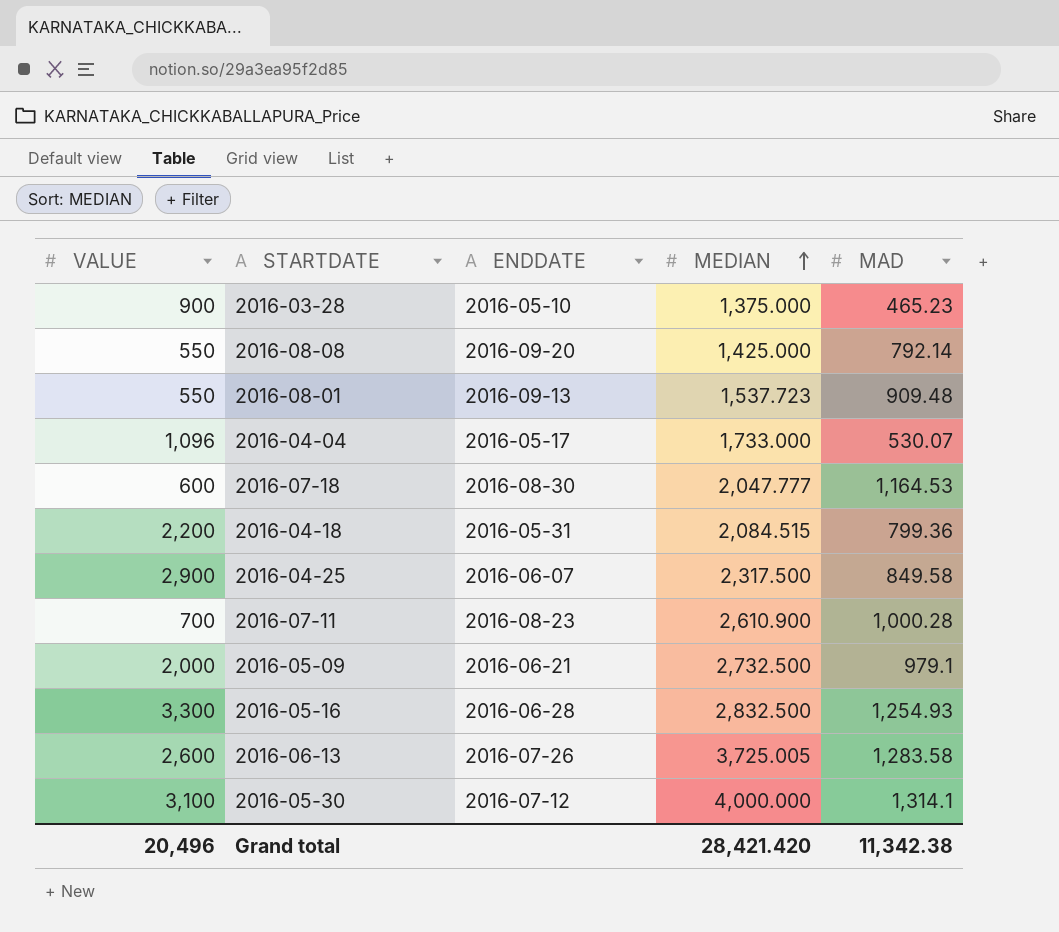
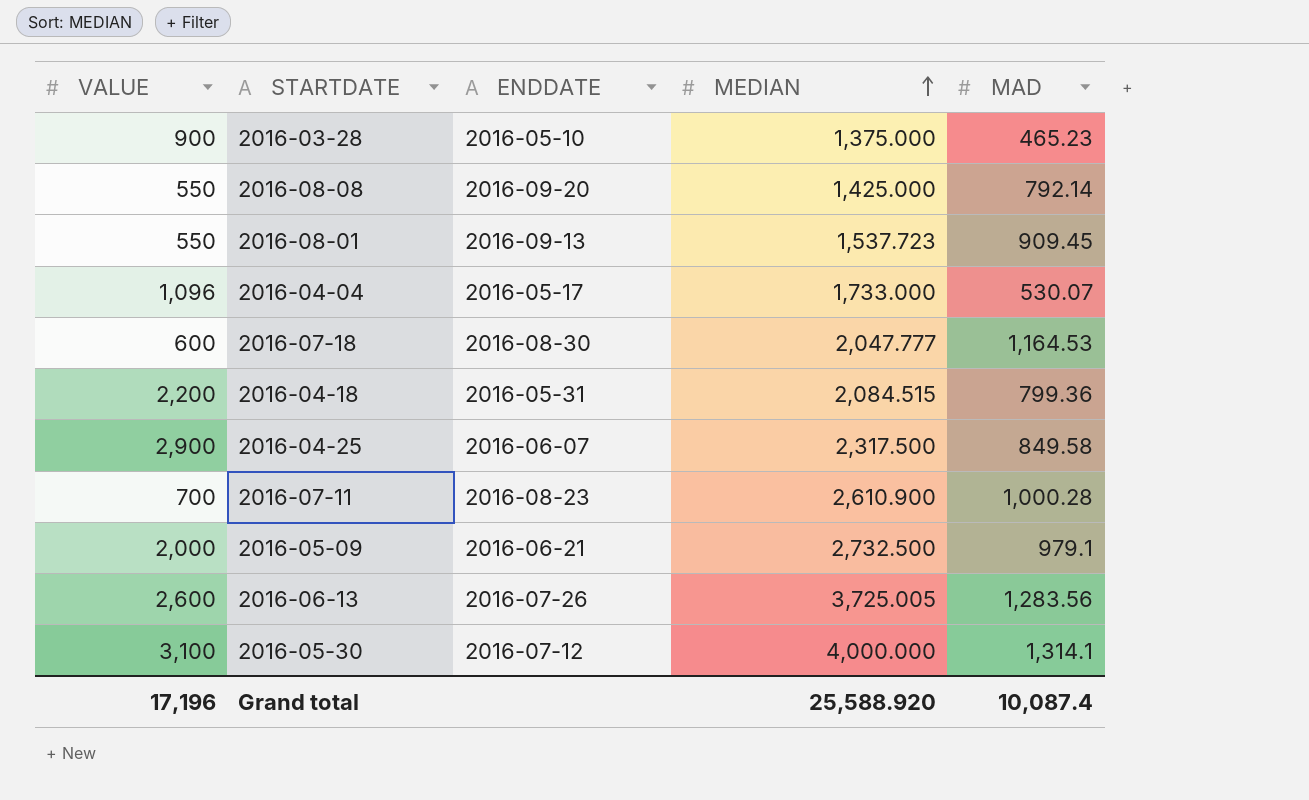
row 2016-05-16: 3,300 | 2016-06-28 | 2,832.500 | 1,254.93 -> none
2016-08-01 | MAD: 909.48 -> 909.45
2016-06-13 | MAD: 1,283.58 -> 1,283.56
Grand total | VALUE: 20,496 -> 17,196
Grand total | MEDIAN: 28,421.420 -> 25,588.920
Grand total | MAD: 11,342.38 -> 10,087.4

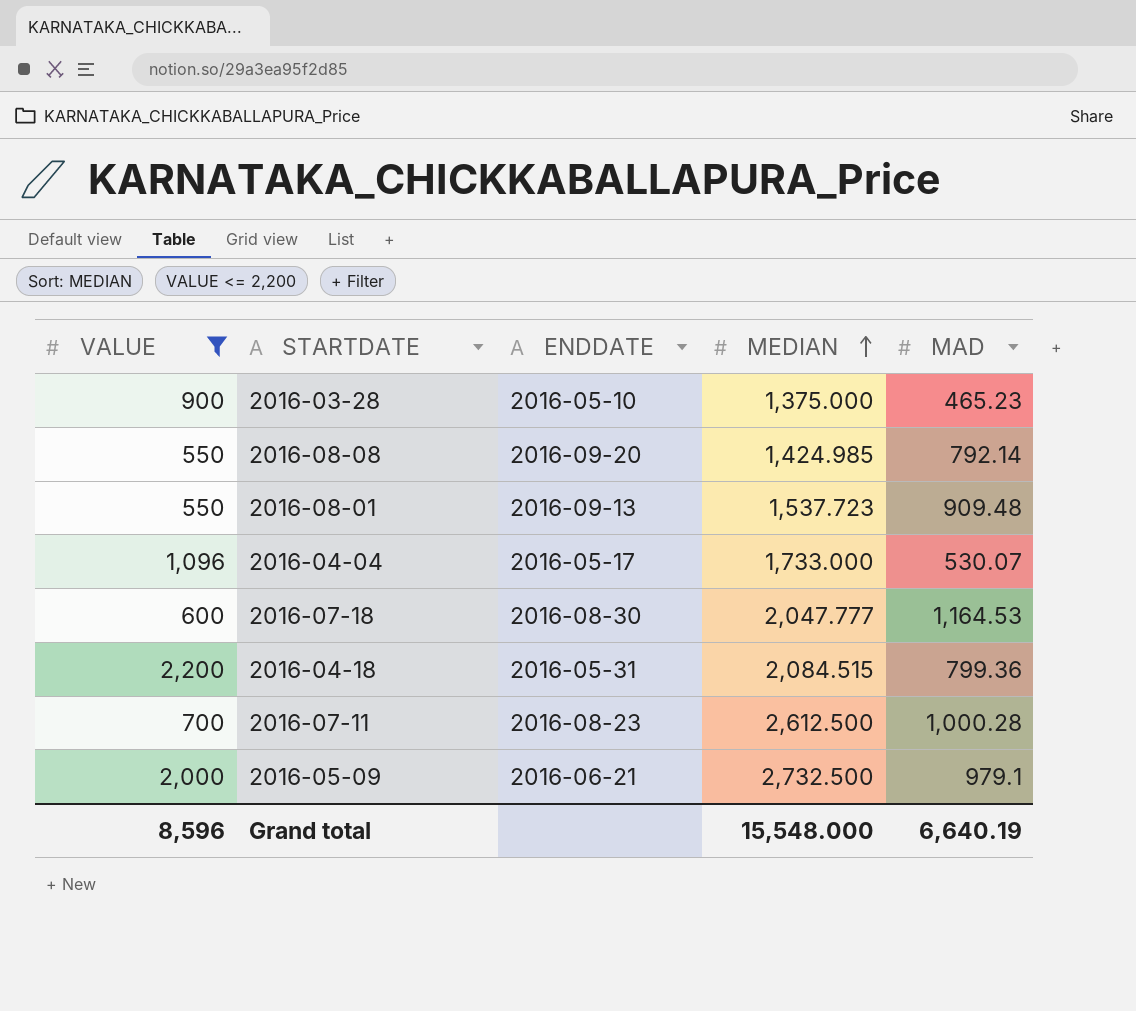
filter: none -> VALUE <= 2,200
2016-08-08 | MEDIAN: 1,425.000 -> 1,424.985
2016-08-01 | MAD: 909.45 -> 909.48
2016-07-11 | MEDIAN: 2,610.900 -> 2,612.500
Grand total | VALUE: 17,196 -> 8,596
Grand total | MEDIAN: 25,588.920 -> 15,548.000
Grand total | MAD: 10,087.4 -> 6,640.19

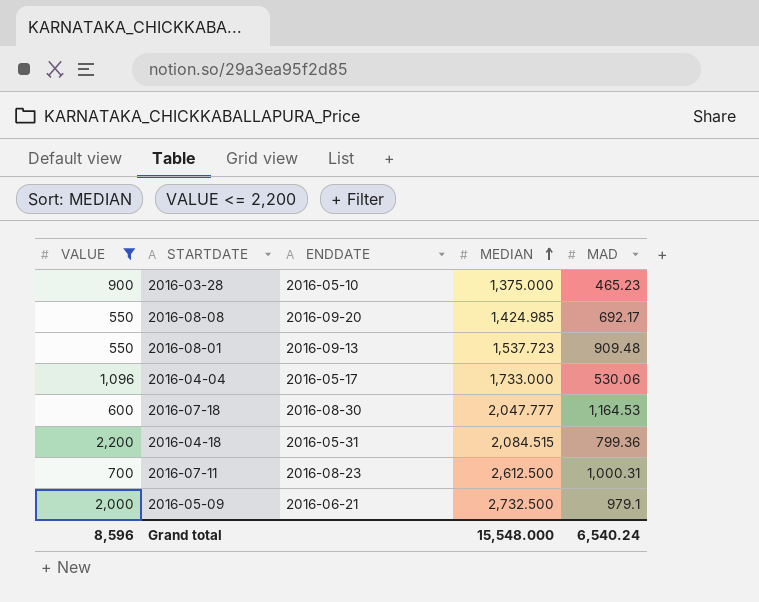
2016-08-08 | MAD: 792.14 -> 692.17
2016-04-04 | MAD: 530.07 -> 530.06
2016-07-11 | MAD: 1,000.28 -> 1,000.31
Grand total | MAD: 6,640.19 -> 6,540.24

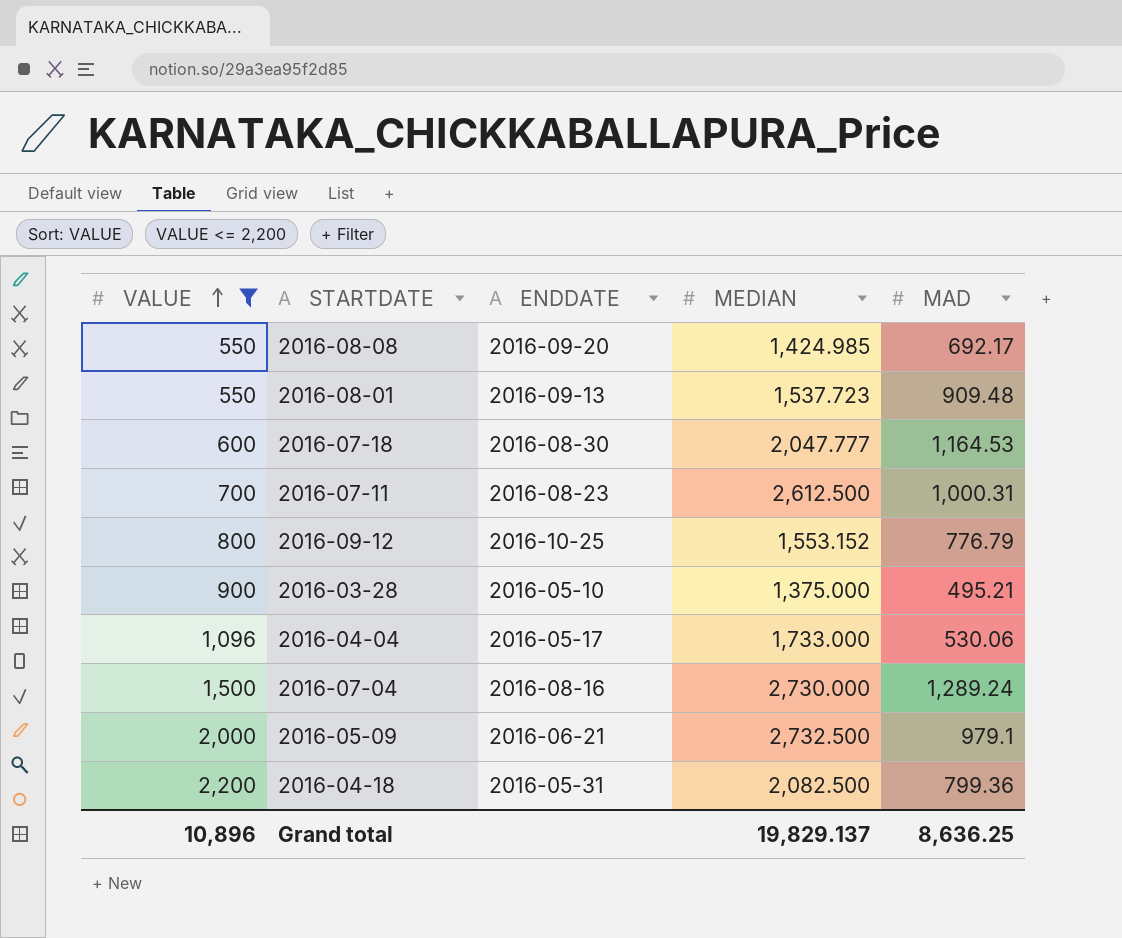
row order: MEDIAN ascending -> VALUE ascending
row 2016-09-12: none -> 800 | 2016-10-25 | 1,553.152 | 776.79
2016-03-28 | MAD: 465.23 -> 495.21
row 2016-07-04: none -> 1,500 | 2016-08-16 | 2,730.000 | 1,289.24
2016-04-18 | MEDIAN: 2,084.515 -> 2,082.500
Grand total | VALUE: 8,596 -> 10,896
Grand total | MEDIAN: 15,548.000 -> 19,829.137
Grand total | MAD: 6,540.24 -> 8,636.25

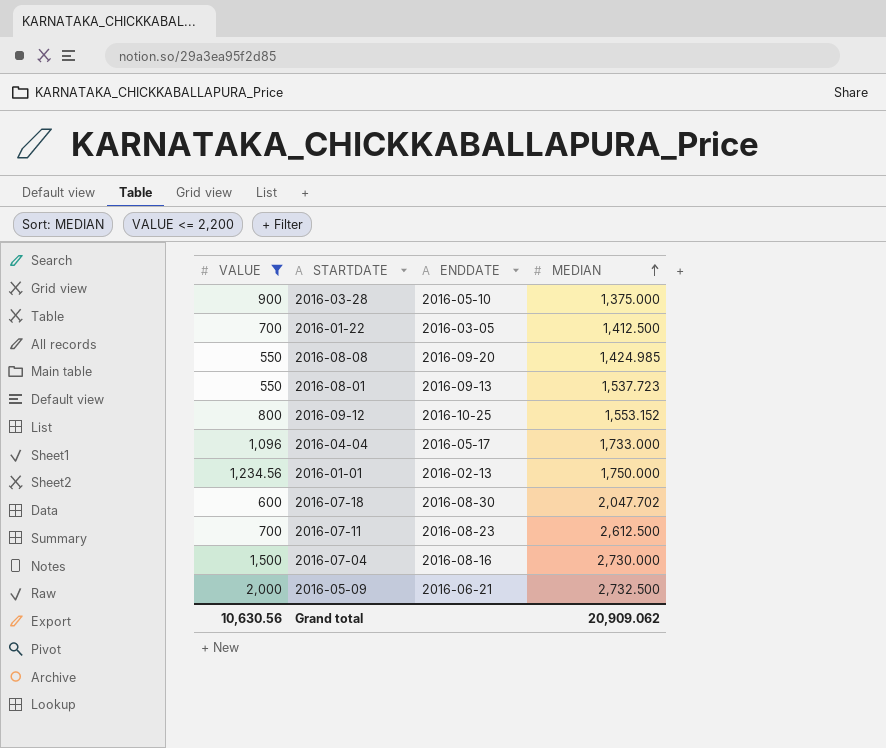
row order: VALUE ascending -> MEDIAN ascending
column MAD | position: 5 -> none
row 2016-04-18: 2,200 | 2016-05-31 | 2,082.500 | 799.36 -> none
row 2016-01-22: none -> 700 | 2016-03-05 | 1,412.500
row 2016-01-01: none -> 1,234.56 | 2016-02-13 | 1,750.000
2016-07-18 | MEDIAN: 2,047.777 -> 2,047.702
Grand total | VALUE: 10,896 -> 10,630.56
Grand total | MEDIAN: 19,829.137 -> 20,909.062

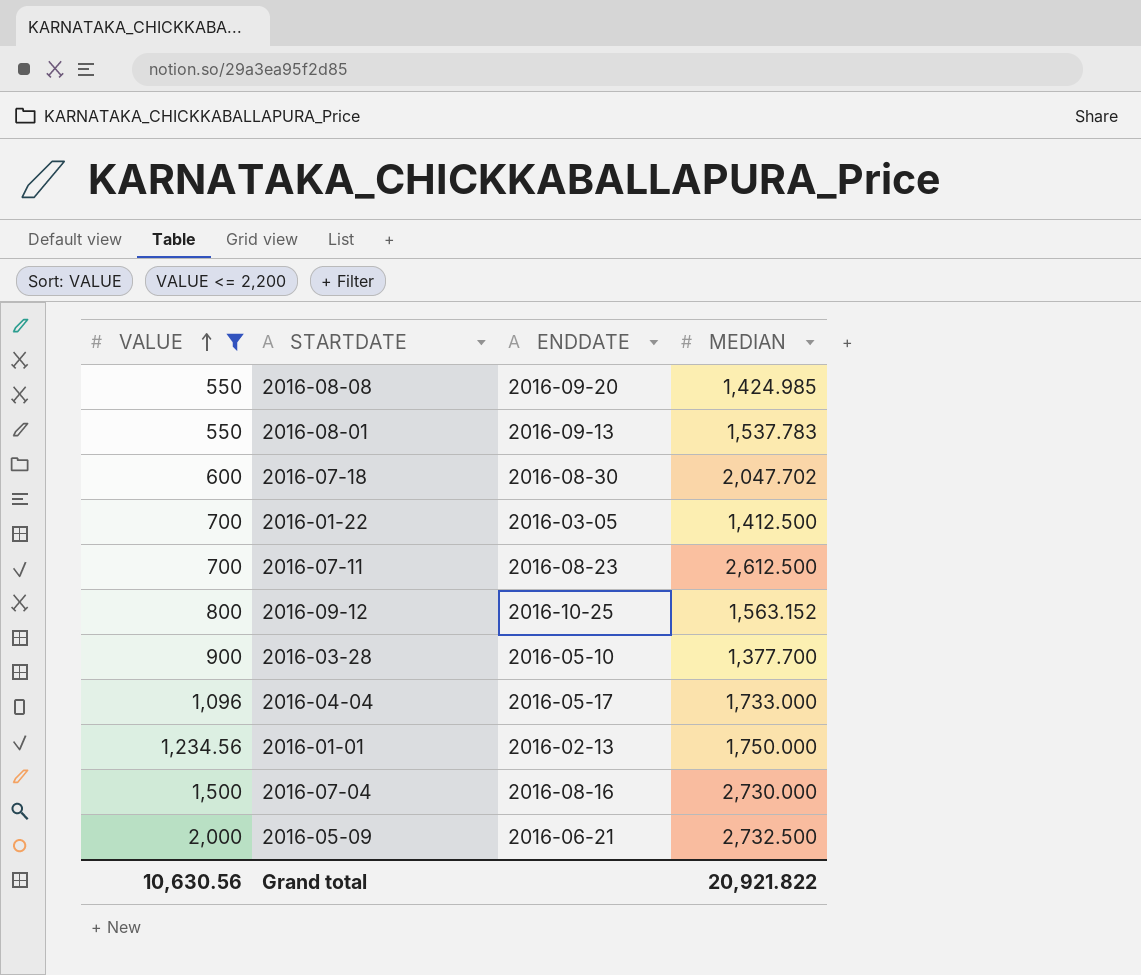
row order: MEDIAN ascending -> VALUE ascending
2016-08-01 | MEDIAN: 1,537.723 -> 1,537.783
2016-09-12 | MEDIAN: 1,553.152 -> 1,563.152
2016-03-28 | MEDIAN: 1,375.000 -> 1,377.700
Grand total | MEDIAN: 20,909.062 -> 20,921.822

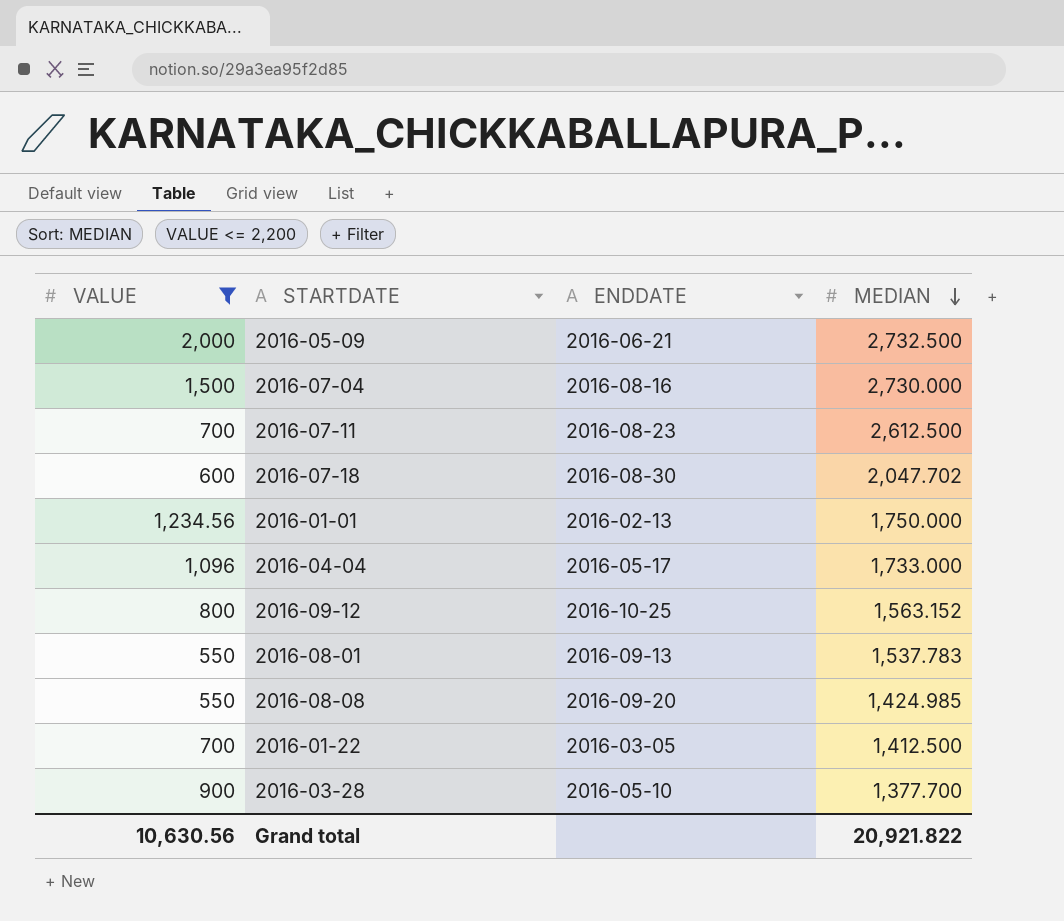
row order: VALUE ascending -> MEDIAN descending

